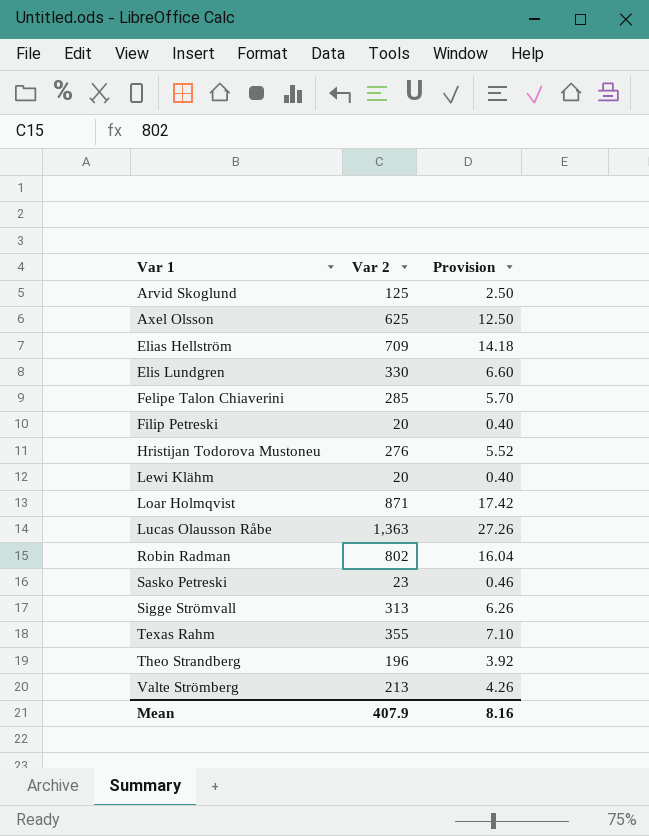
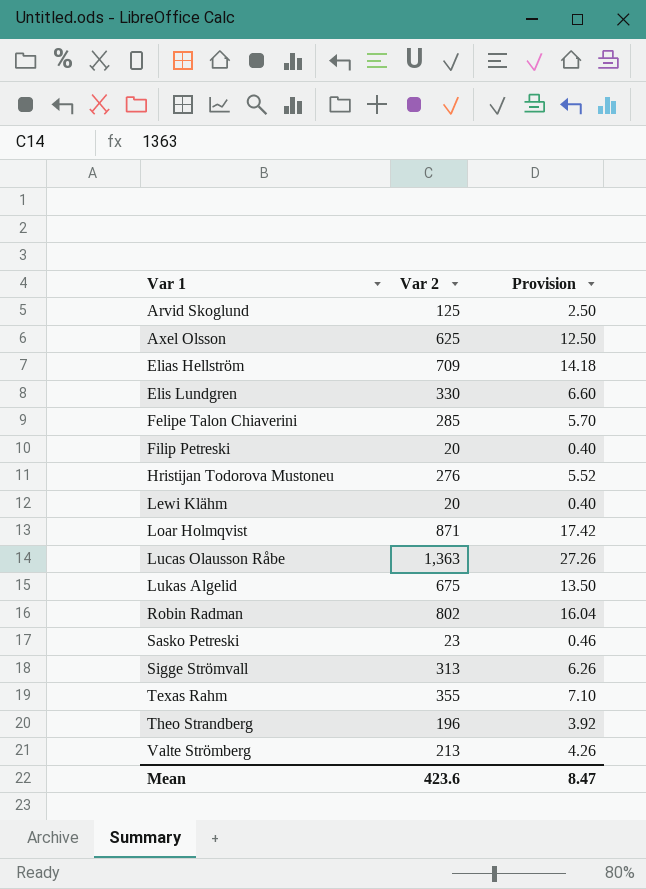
row Lukas Algelid: none -> 675 | 13.50
Mean | Var 2: 407.9 -> 423.6
Mean | Provision: 8.16 -> 8.47

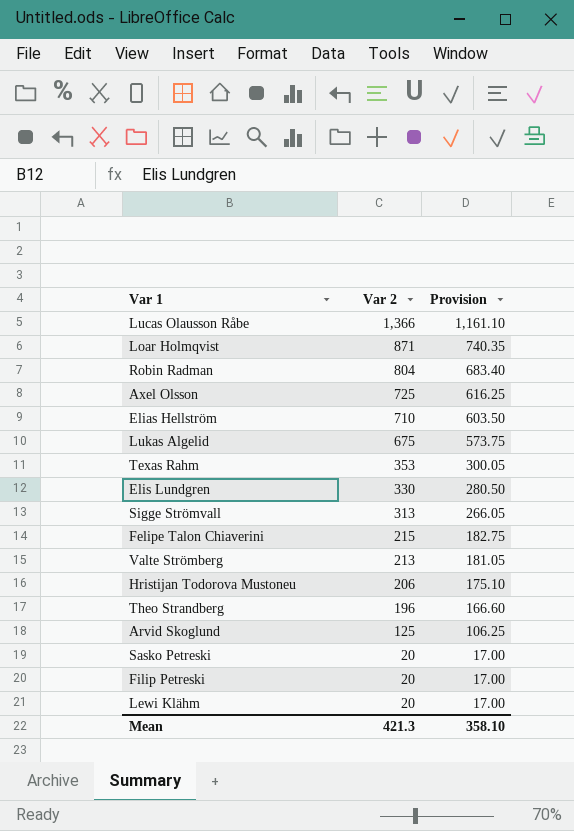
row order: Var 1 ascending -> Var 2 descending
column Provision | formula: [Var 2] * 0.02 -> [Var 2] * 0.85
Lucas Olausson Råbe | Var 2: 1,363 -> 1,366
Robin Radman | Var 2: 802 -> 804
Axel Olsson | Var 2: 625 -> 725
Elias Hellström | Var 2: 709 -> 710
Texas Rahm | Var 2: 355 -> 353
Felipe Talon Chiaverini | Var 2: 285 -> 215
Hristijan Todorova Mustoneu | Var 2: 276 -> 206
Sasko Petreski | Var 2: 23 -> 20
Mean | Var 2: 423.6 -> 421.3
Mean | Provision: 8.47 -> 358.10

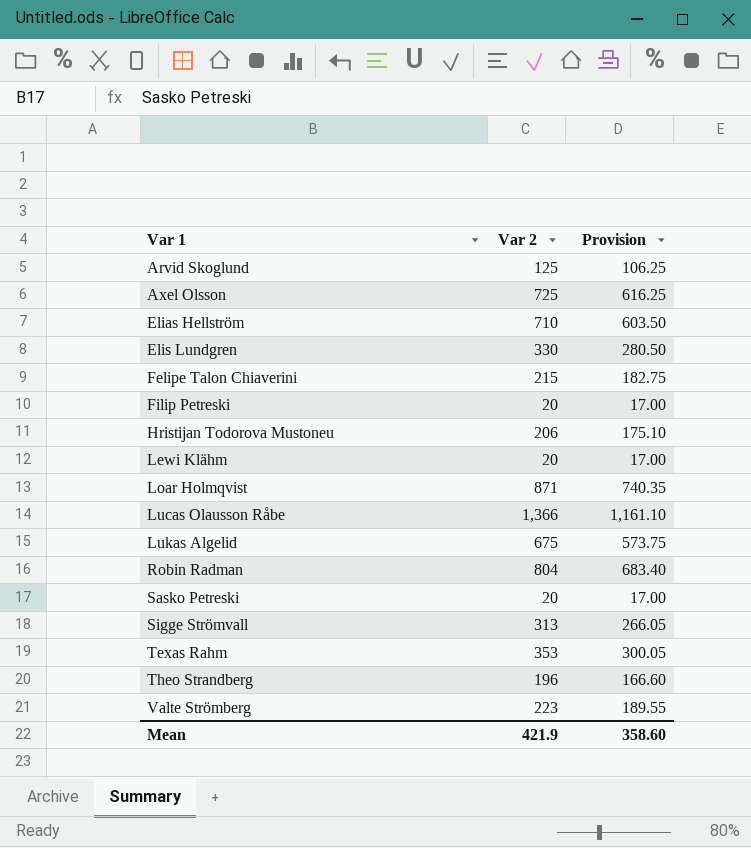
row order: Var 2 descending -> Var 1 ascending
Valte Strömberg | Var 2: 213 -> 223
Valte Strömberg | Provision: 181.05 -> 189.55
Mean | Var 2: 421.3 -> 421.9
Mean | Provision: 358.10 -> 358.60

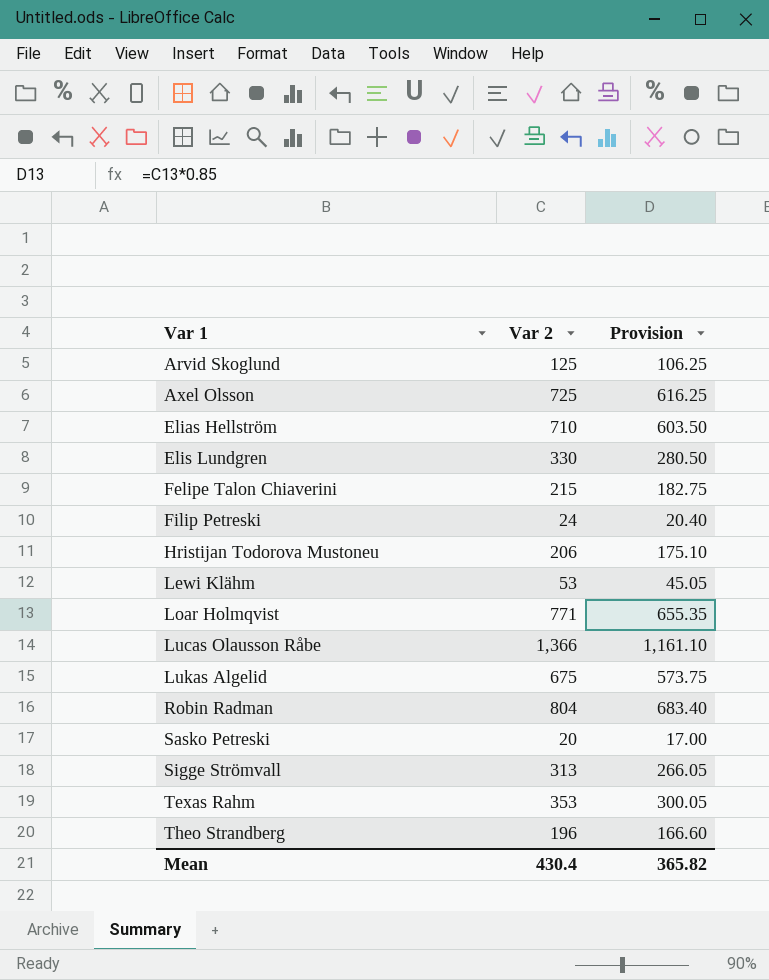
row Valte Strömberg: 223 | 189.55 -> none
Filip Petreski | Var 2: 20 -> 24
Filip Petreski | Provision: 17.00 -> 20.40
Lewi Klähm | Var 2: 20 -> 53
Lewi Klähm | Provision: 17.00 -> 45.05
Loar Holmqvist | Var 2: 871 -> 771
Loar Holmqvist | Provision: 740.35 -> 655.35
Mean | Var 2: 421.9 -> 430.4
Mean | Provision: 358.60 -> 365.82

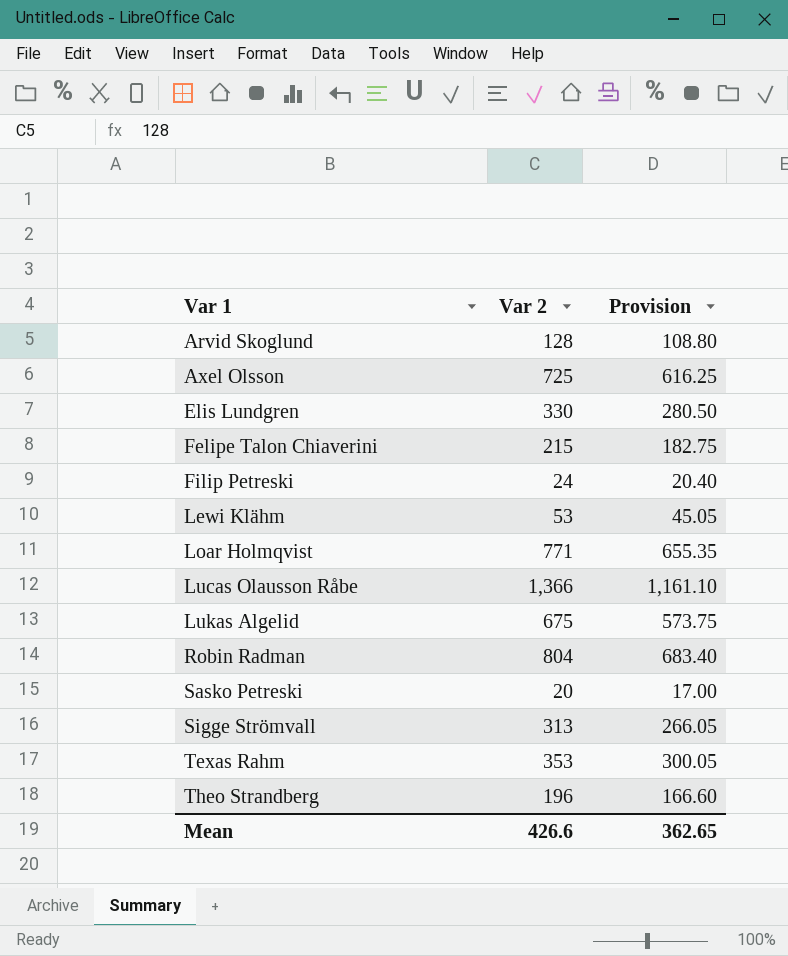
row Elias Hellström: 710 | 603.50 -> none
row Hristijan Todorova Mustoneu: 206 | 175.10 -> none
Arvid Skoglund | Var 2: 125 -> 128
Arvid Skoglund | Provision: 106.25 -> 108.80
Mean | Var 2: 430.4 -> 426.6
Mean | Provision: 365.82 -> 362.65

